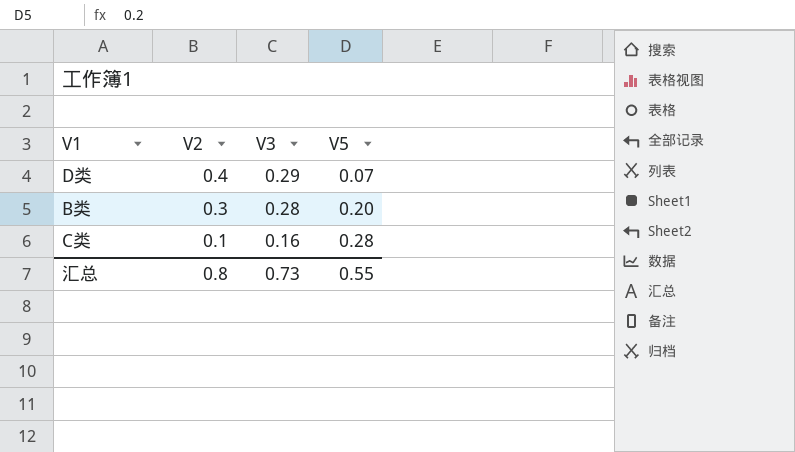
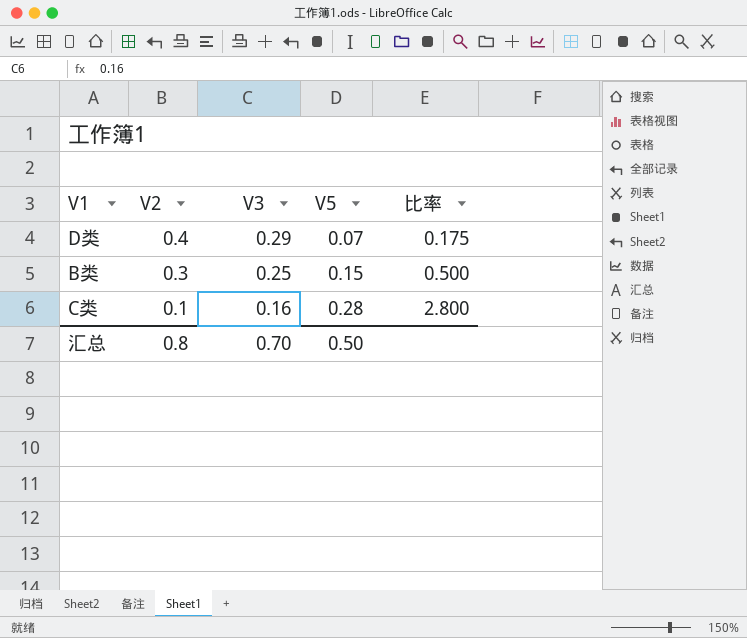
column 比率 | formula: none -> [V5] / [V2]
B类 | V3: 0.28 -> 0.25
B类 | V5: 0.20 -> 0.15
汇总 | V3: 0.73 -> 0.70
汇总 | V5: 0.55 -> 0.50

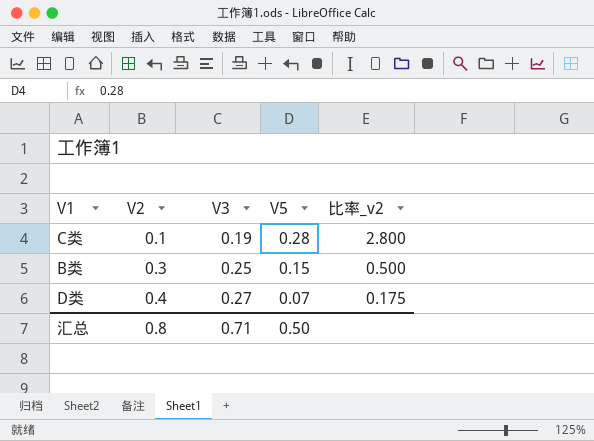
row order: V2 descending -> V2 ascending
column name: 比率 -> 比率_v2
C类 | V3: 0.16 -> 0.19
D类 | V3: 0.29 -> 0.27
汇总 | V3: 0.70 -> 0.71

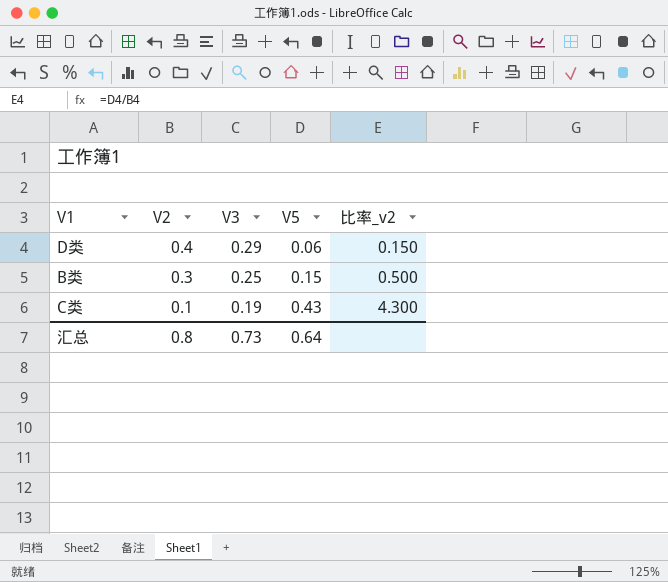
row order: V2 ascending -> V2 descending
D类 | V3: 0.27 -> 0.29
D类 | V5: 0.07 -> 0.06
D类 | 比率_v2: 0.175 -> 0.150
C类 | V5: 0.28 -> 0.43
C类 | 比率_v2: 2.800 -> 4.300
汇总 | V3: 0.71 -> 0.73
汇总 | V5: 0.50 -> 0.64

